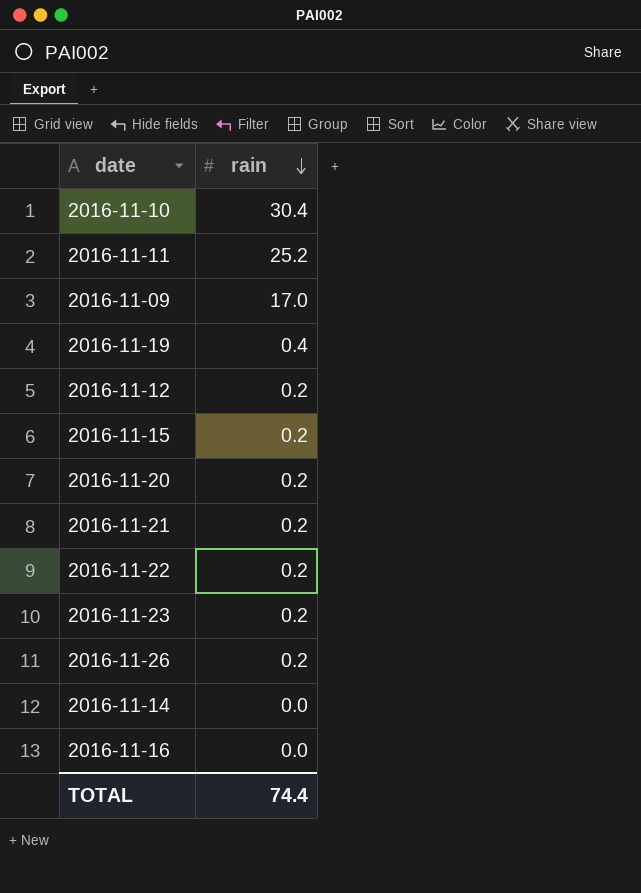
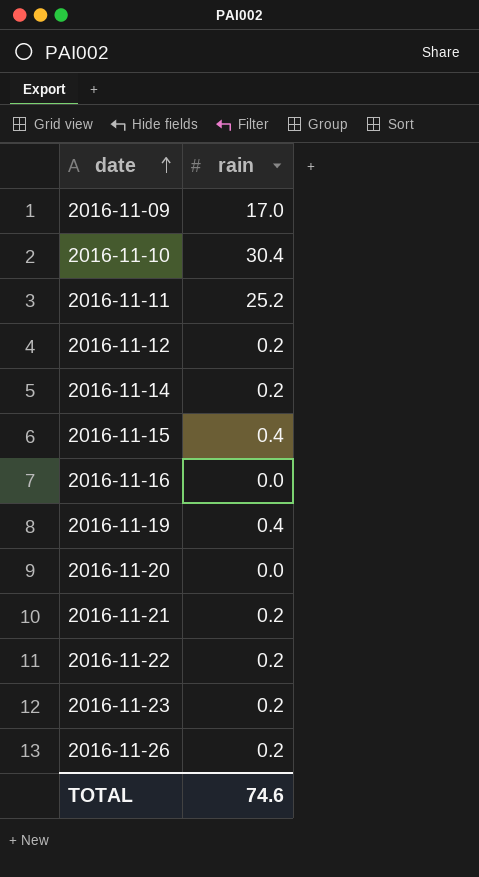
row order: rain descending -> date ascending
2016-11-14 | rain: 0.0 -> 0.2
2016-11-15 | rain: 0.2 -> 0.4
2016-11-20 | rain: 0.2 -> 0.0
TOTAL | rain: 74.4 -> 74.6

